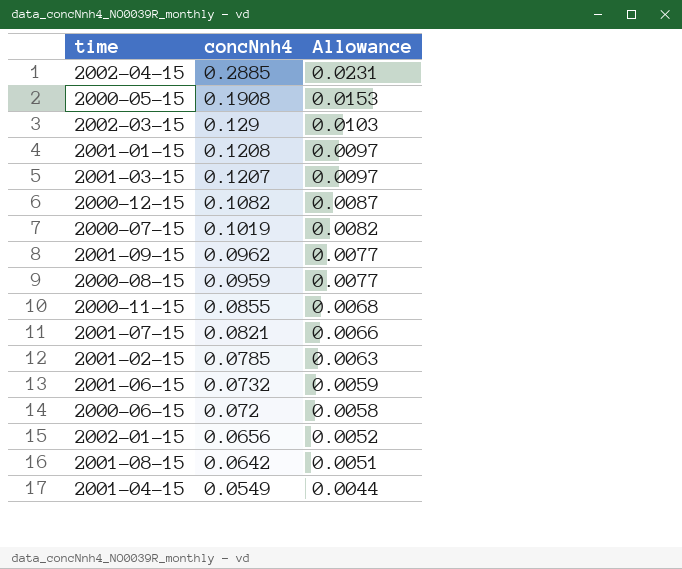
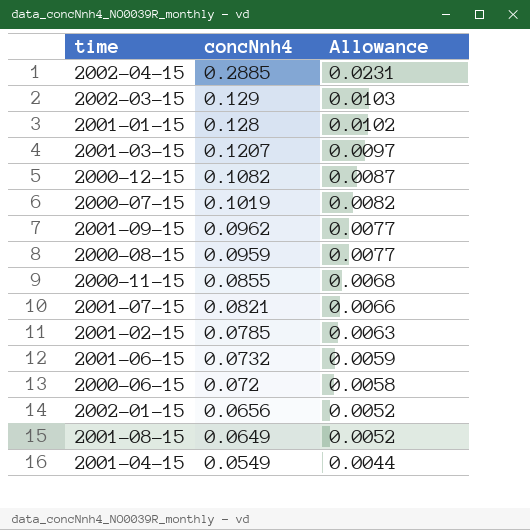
row 2000-05-15: 0.1908 | 0.0153 -> none
2001-01-15 | concNnh4: 0.1208 -> 0.128
2001-01-15 | Allowance: 0.0097 -> 0.0102
2001-08-15 | concNnh4: 0.0642 -> 0.0649
2001-08-15 | Allowance: 0.0051 -> 0.0052

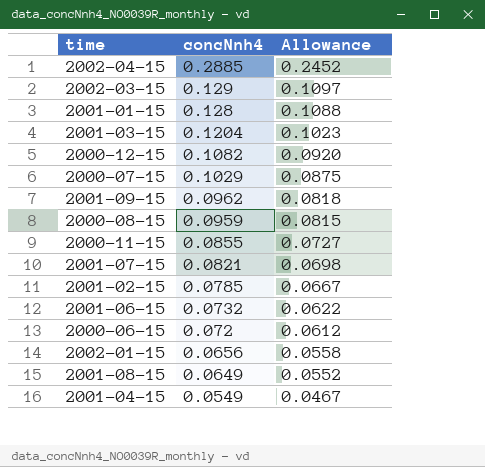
column Allowance | formula: [concNnh4] * 0.08 -> [concNnh4] * 0.85
2001-03-15 | concNnh4: 0.1207 -> 0.1204
2000-07-15 | concNnh4: 0.1019 -> 0.1029

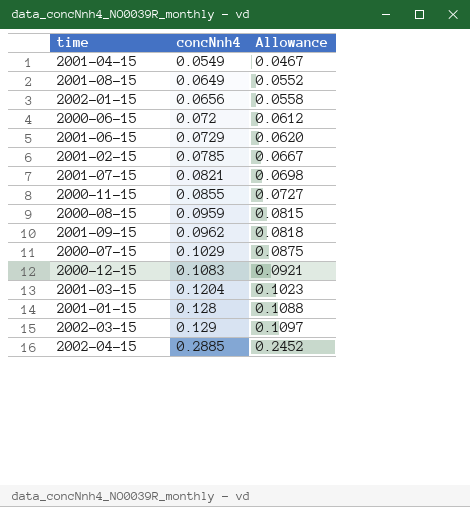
row order: concNnh4 descending -> concNnh4 ascending
2001-06-15 | concNnh4: 0.0732 -> 0.0729
2001-06-15 | Allowance: 0.0622 -> 0.0620
2000-12-15 | concNnh4: 0.1082 -> 0.1083
2000-12-15 | Allowance: 0.0920 -> 0.0921

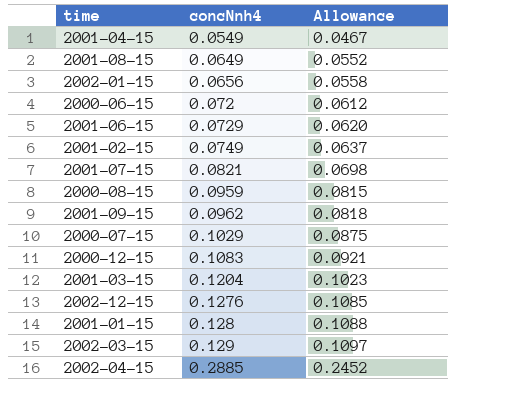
row 2000-11-15: 0.0855 | 0.0727 -> none
2001-02-15 | concNnh4: 0.0785 -> 0.0749
2001-02-15 | Allowance: 0.0667 -> 0.0637
row 2002-12-15: none -> 0.1276 | 0.1085

